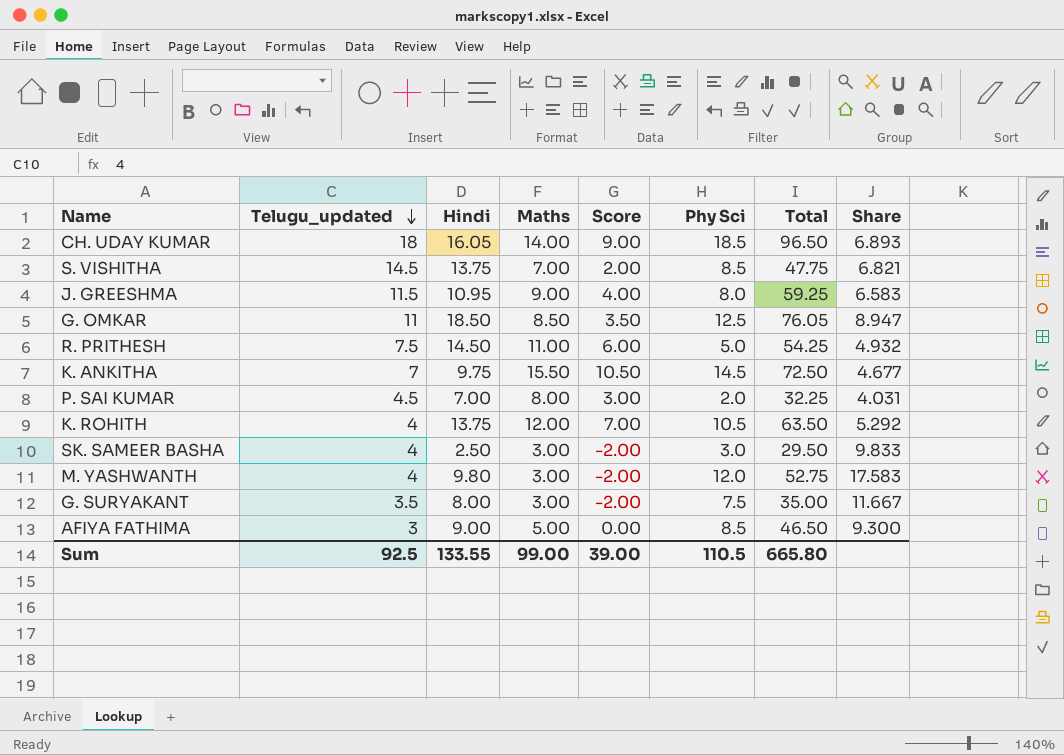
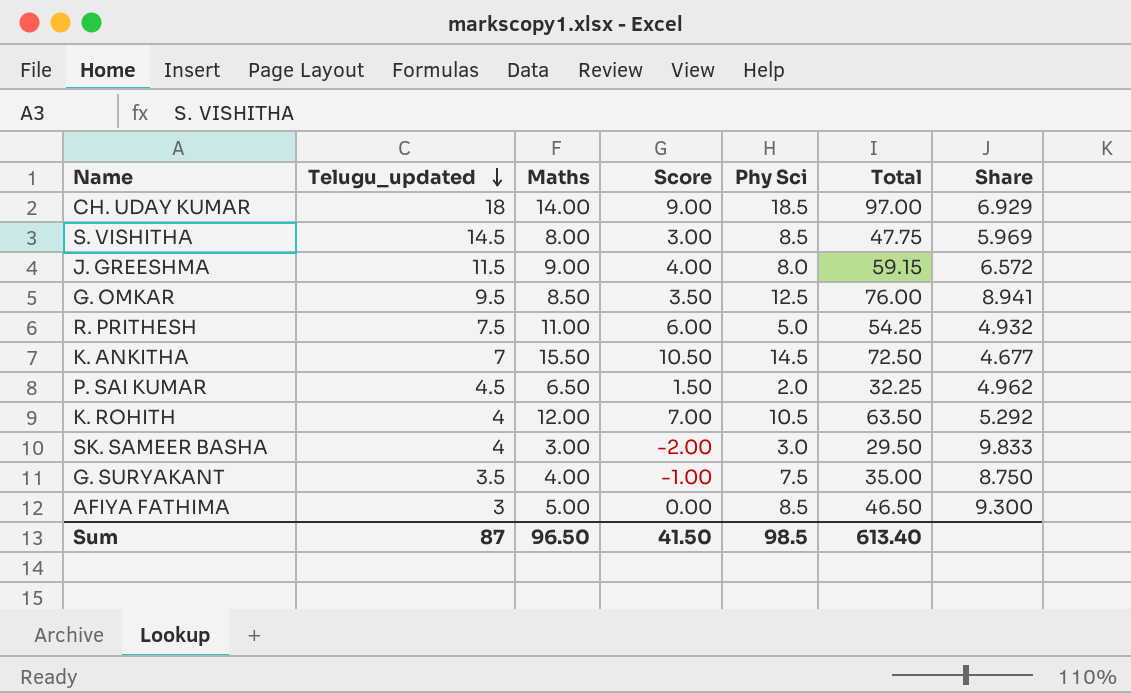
column Hindi | position: 3 -> none
row M. YASHWANTH: 4 | 9.80 | 3.00 | -2.00 | 12.0 | 52.75 | 17.583 -> none
CH. UDAY KUMAR | Total: 96.50 -> 97.00
CH. UDAY KUMAR | Share: 6.893 -> 6.929
S. VISHITHA | Maths: 7.00 -> 8.00
S. VISHITHA | Score: 2.00 -> 3.00
S. VISHITHA | Share: 6.821 -> 5.969
J. GREESHMA | Total: 59.25 -> 59.15
J. GREESHMA | Share: 6.583 -> 6.572
G. OMKAR | Telugu_updated: 11 -> 9.5
G. OMKAR | Total: 76.05 -> 76.00
G. OMKAR | Share: 8.947 -> 8.941
P. SAI KUMAR | Maths: 8.00 -> 6.50
P. SAI KUMAR | Score: 3.00 -> 1.50
P. SAI KUMAR | Share: 4.031 -> 4.962
G. SURYAKANT | Maths: 3.00 -> 4.00
G. SURYAKANT | Score: -2.00 -> -1.00
G. SURYAKANT | Share: 11.667 -> 8.750
Sum | Telugu_updated: 92.5 -> 87
Sum | Maths: 99.00 -> 96.50
Sum | Score: 39.00 -> 41.50
Sum | Phy Sci: 110.5 -> 98.5
Sum | Total: 665.80 -> 613.40

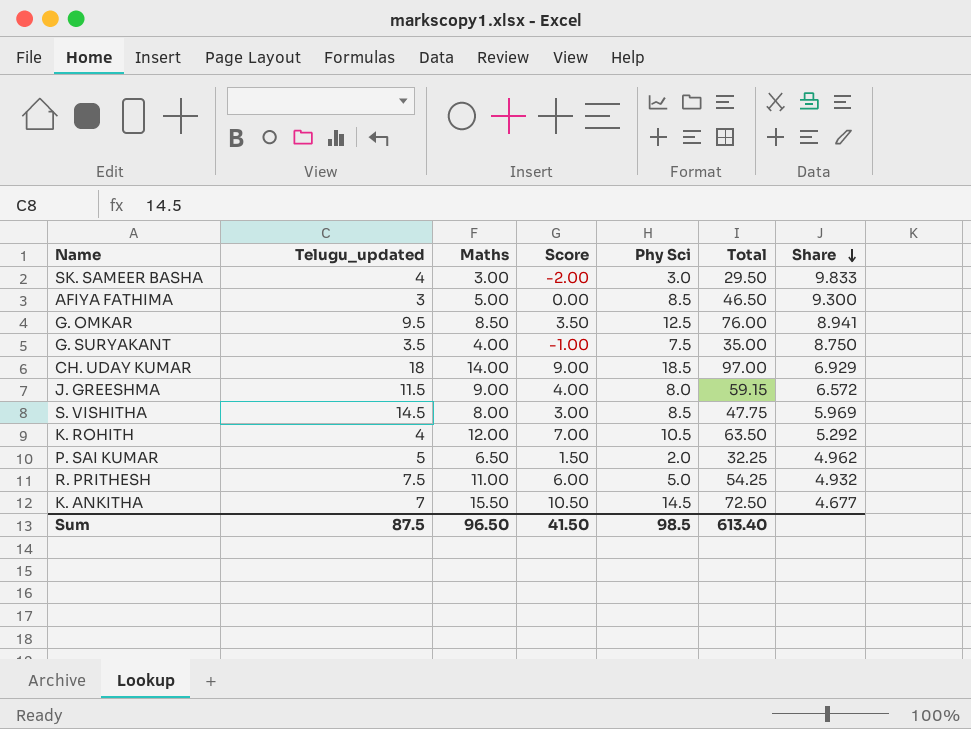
row order: Telugu_updated descending -> Share descending
P. SAI KUMAR | Telugu_updated: 4.5 -> 5
Sum | Telugu_updated: 87 -> 87.5

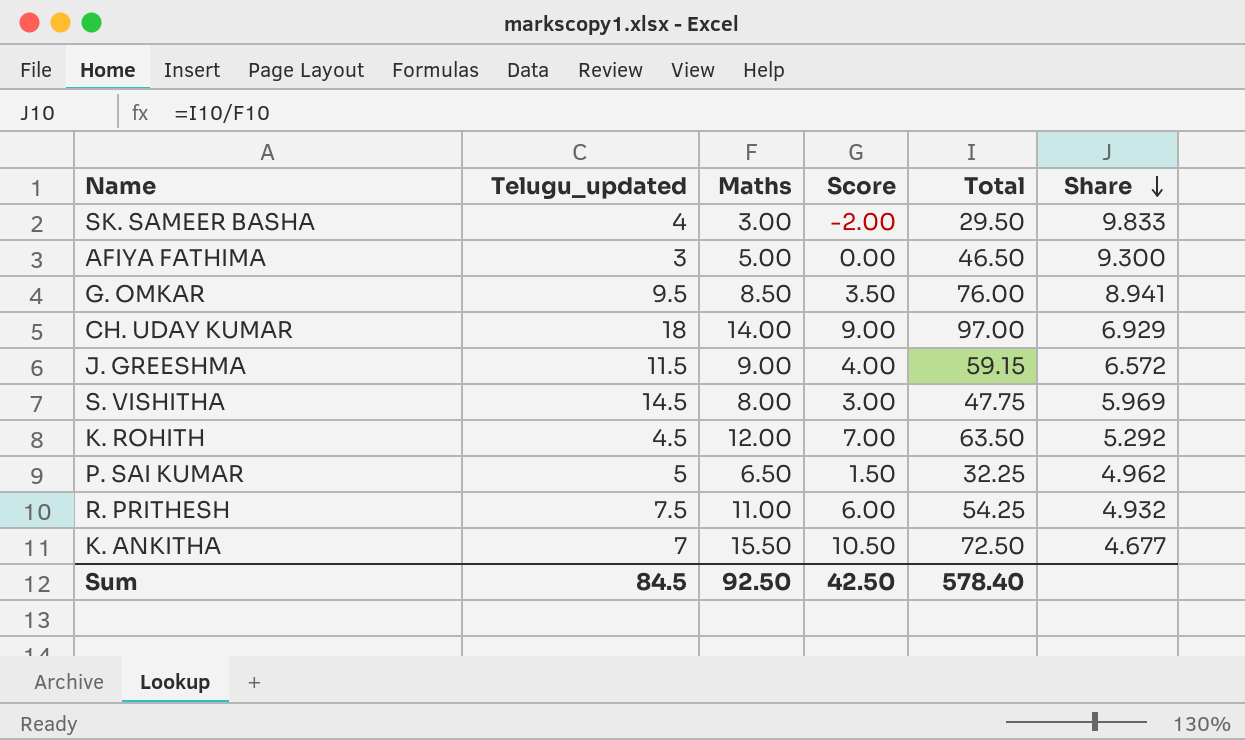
column Phy Sci | position: 5 -> none
row G. SURYAKANT: 3.5 | 4.00 | -1.00 | 7.5 | 35.00 | 8.750 -> none
K. ROHITH | Telugu_updated: 4 -> 4.5
Sum | Telugu_updated: 87.5 -> 84.5
Sum | Maths: 96.50 -> 92.50
Sum | Score: 41.50 -> 42.50
Sum | Total: 613.40 -> 578.40

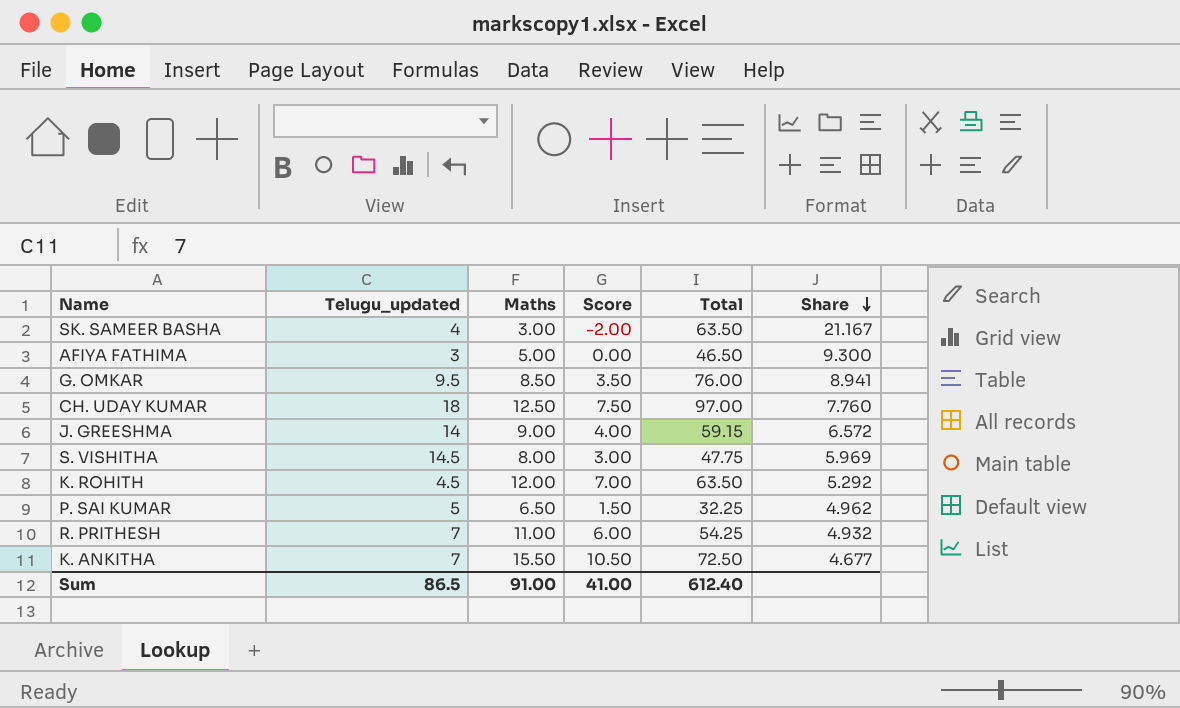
SK. SAMEER BASHA | Total: 29.50 -> 63.50
SK. SAMEER BASHA | Share: 9.833 -> 21.167
CH. UDAY KUMAR | Maths: 14.00 -> 12.50
CH. UDAY KUMAR | Score: 9.00 -> 7.50
CH. UDAY KUMAR | Share: 6.929 -> 7.760
J. GREESHMA | Telugu_updated: 11.5 -> 14
R. PRITHESH | Telugu_updated: 7.5 -> 7
Sum | Telugu_updated: 84.5 -> 86.5
Sum | Maths: 92.50 -> 91.00
Sum | Score: 42.50 -> 41.00
Sum | Total: 578.40 -> 612.40

